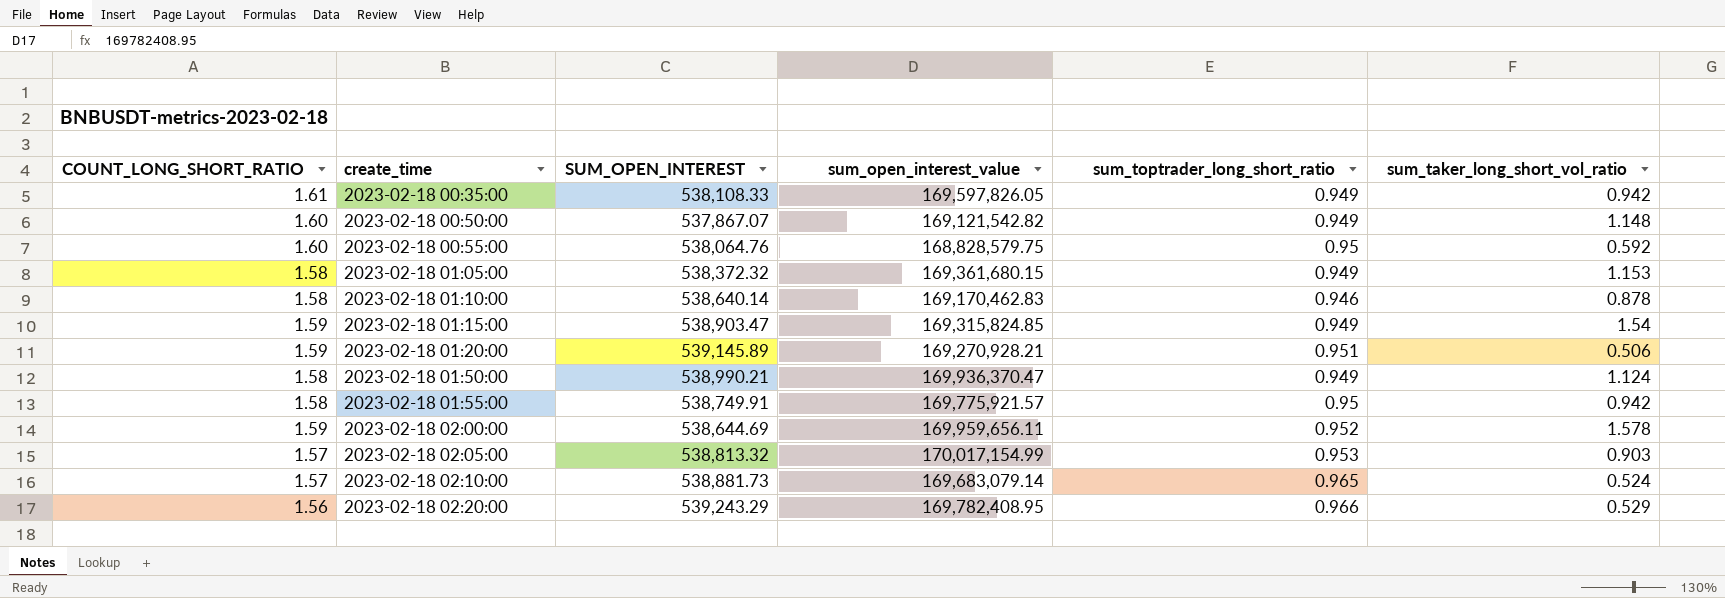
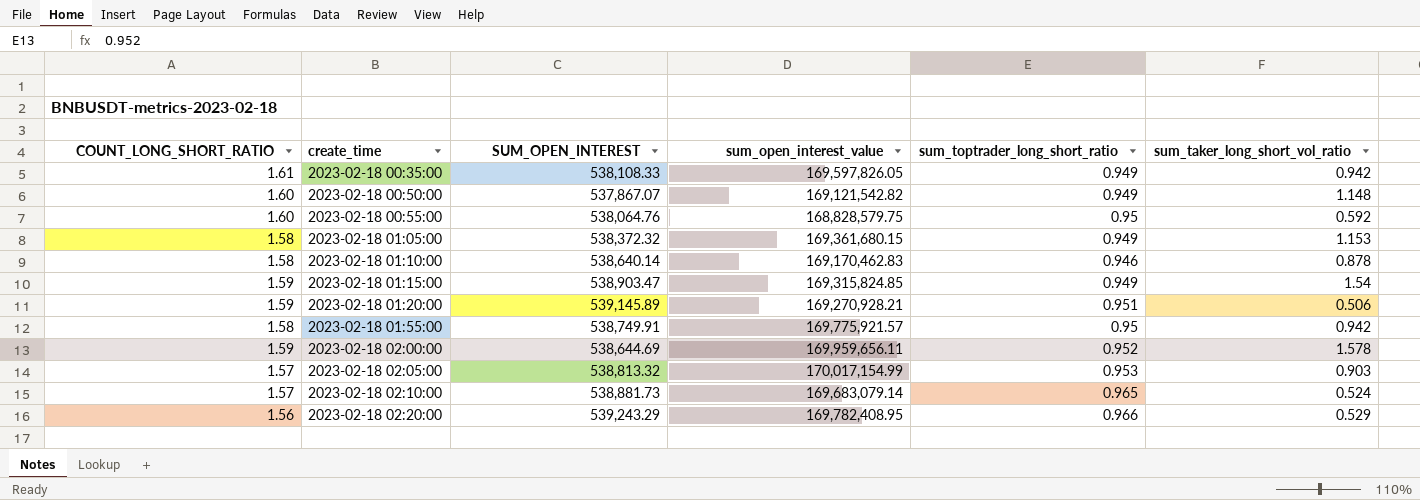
row 2023-02-18 01:50:00: 1.58 | 538,990.21 | 169,936,370.47 | 0.949 | 1.124 -> none

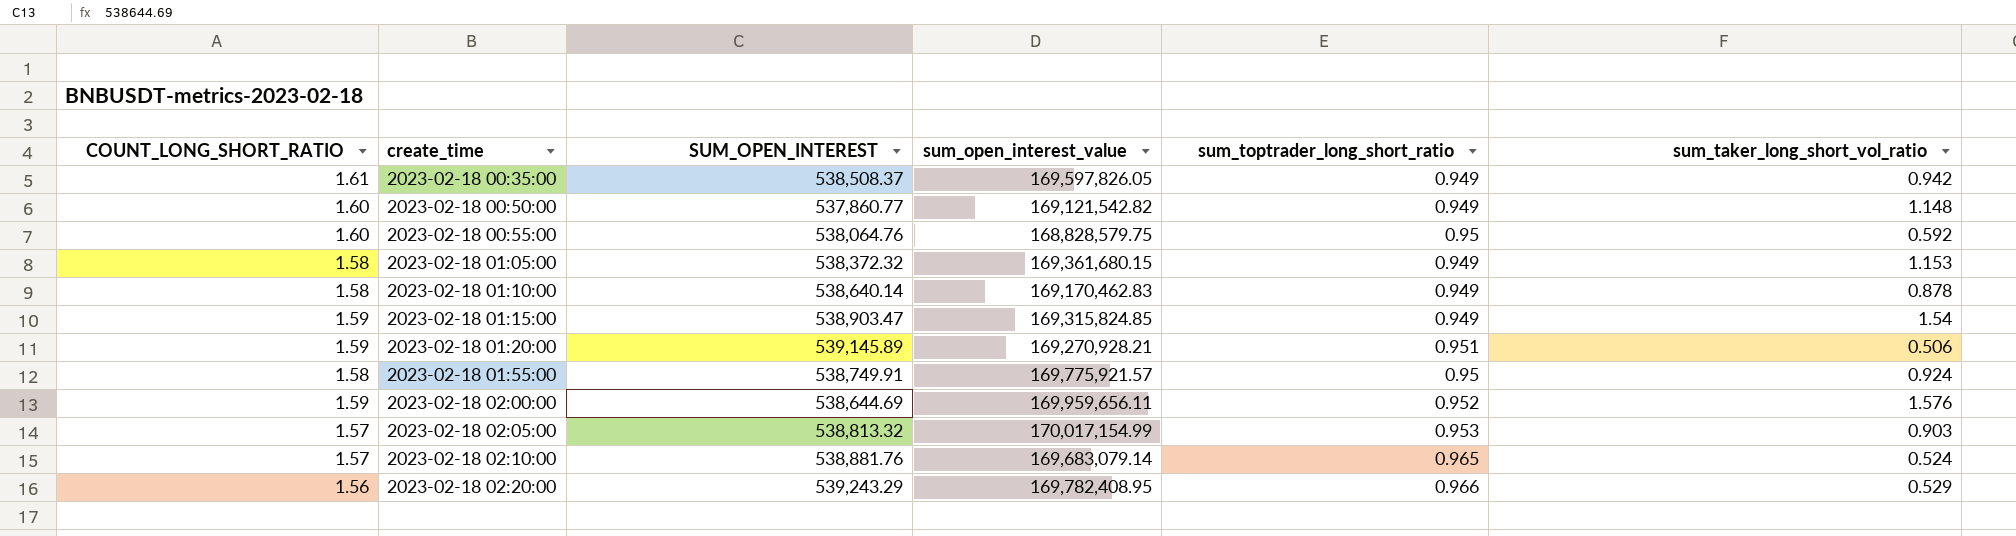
2023-02-18 00:35:00 | SUM_OPEN_INTEREST: 538,108.33 -> 538,508.37
2023-02-18 00:50:00 | SUM_OPEN_INTEREST: 537,867.07 -> 537,860.77
2023-02-18 01:10:00 | sum_toptrader_long_short_ratio: 0.946 -> 0.949
2023-02-18 01:55:00 | sum_taker_long_short_vol_ratio: 0.942 -> 0.924
2023-02-18 02:00:00 | sum_taker_long_short_vol_ratio: 1.578 -> 1.576
2023-02-18 02:10:00 | SUM_OPEN_INTEREST: 538,881.73 -> 538,881.76

